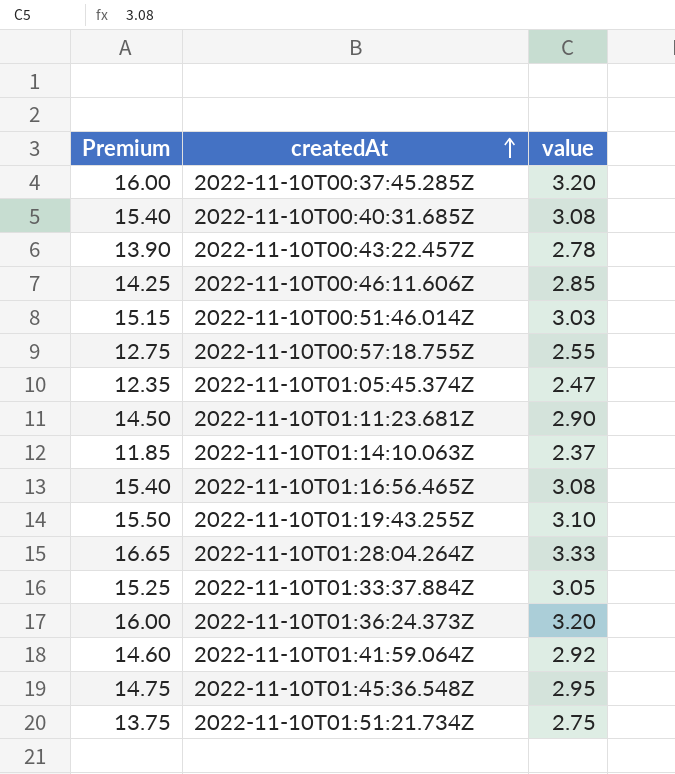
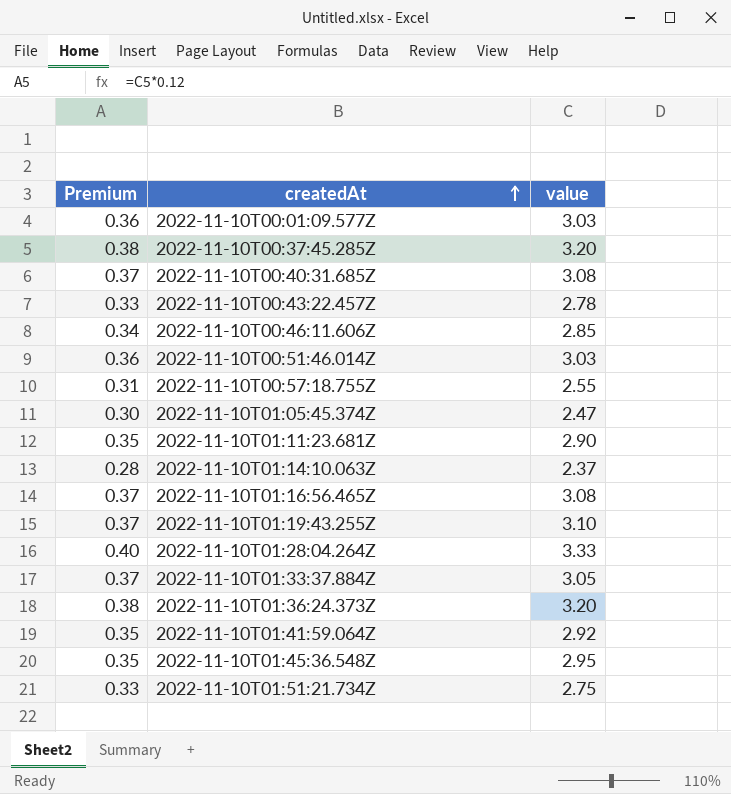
column Premium | formula: [value] * 5 -> [value] * 0.12
row 2022-11-10T00:01:09.577Z: none -> 0.36 | 3.03

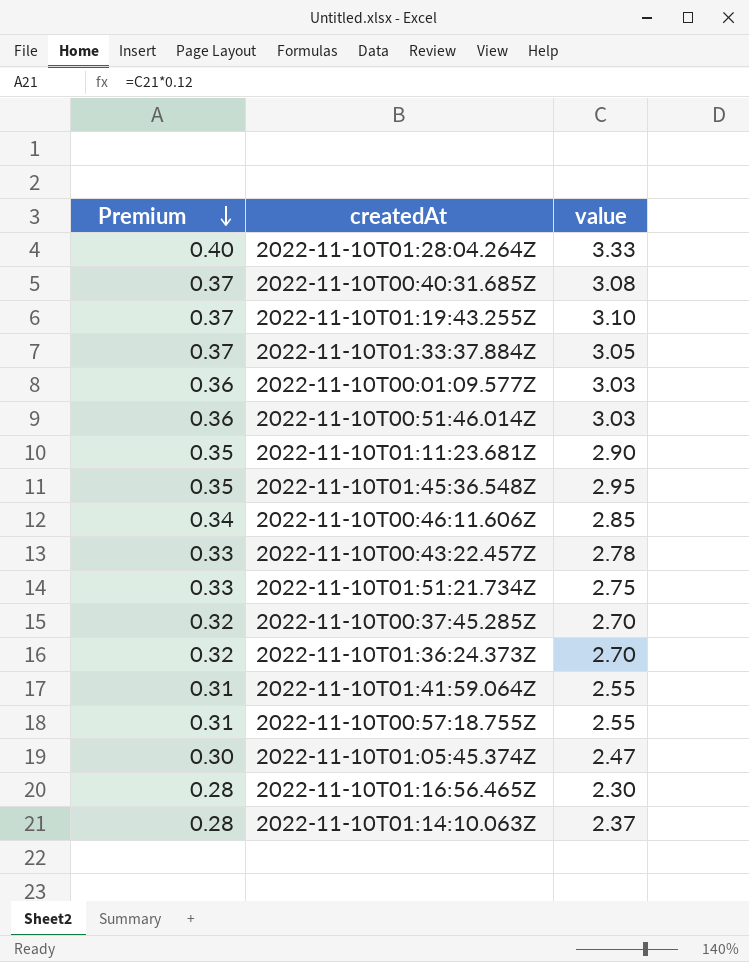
row order: createdAt ascending -> Premium descending
2022-11-10T00:37:45.285Z | Premium: 0.38 -> 0.32
2022-11-10T00:37:45.285Z | value: 3.20 -> 2.70
2022-11-10T01:36:24.373Z | Premium: 0.38 -> 0.32
2022-11-10T01:36:24.373Z | value: 3.20 -> 2.70
2022-11-10T01:41:59.064Z | Premium: 0.35 -> 0.31
2022-11-10T01:41:59.064Z | value: 2.92 -> 2.55
2022-11-10T01:16:56.465Z | Premium: 0.37 -> 0.28
2022-11-10T01:16:56.465Z | value: 3.08 -> 2.30

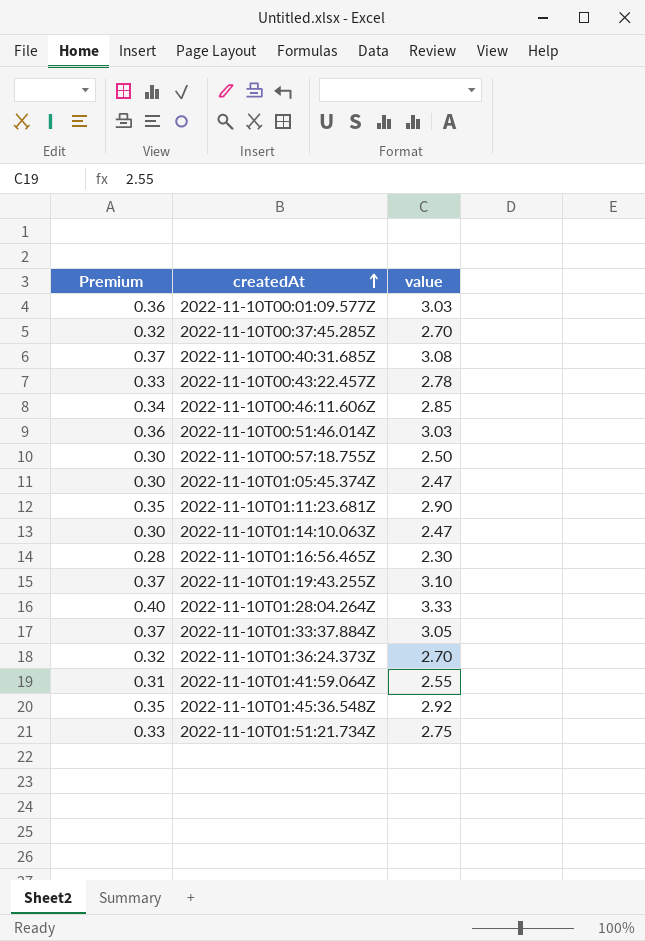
row order: Premium descending -> createdAt ascending
2022-11-10T00:57:18.755Z | Premium: 0.31 -> 0.30
2022-11-10T00:57:18.755Z | value: 2.55 -> 2.50
2022-11-10T01:14:10.063Z | Premium: 0.28 -> 0.30
2022-11-10T01:14:10.063Z | value: 2.37 -> 2.47
2022-11-10T01:45:36.548Z | value: 2.95 -> 2.92

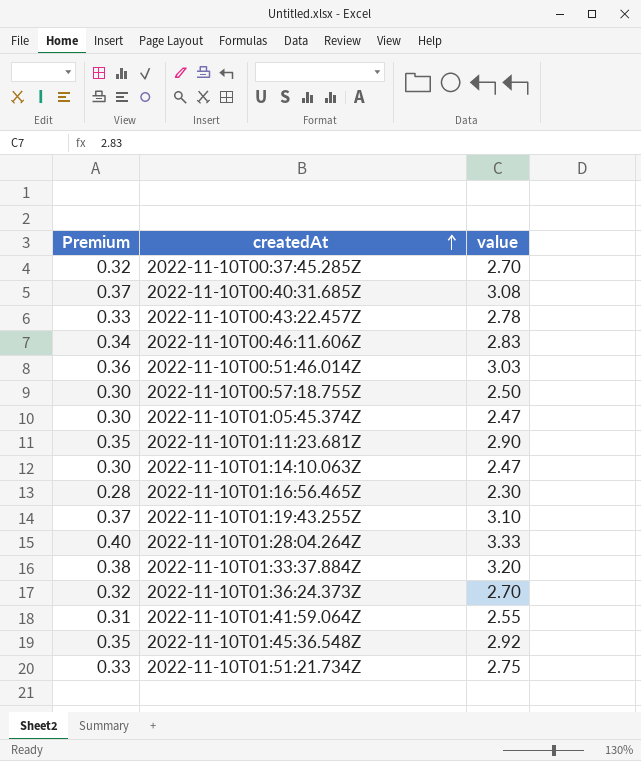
row 2022-11-10T00:01:09.577Z: 0.36 | 3.03 -> none
2022-11-10T00:46:11.606Z | value: 2.85 -> 2.83
2022-11-10T01:33:37.884Z | Premium: 0.37 -> 0.38
2022-11-10T01:33:37.884Z | value: 3.05 -> 3.20

